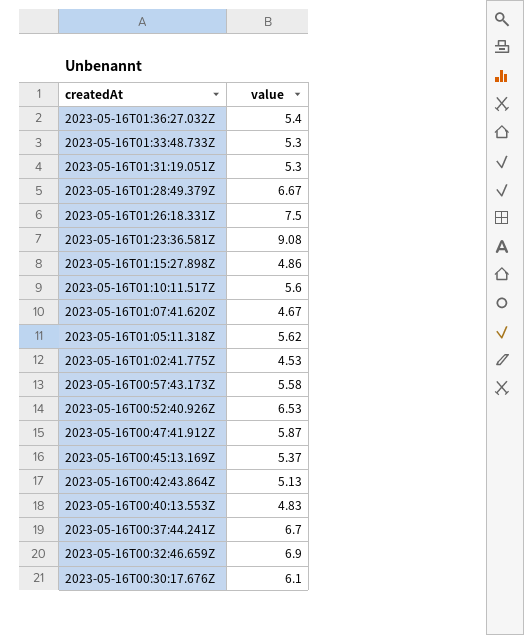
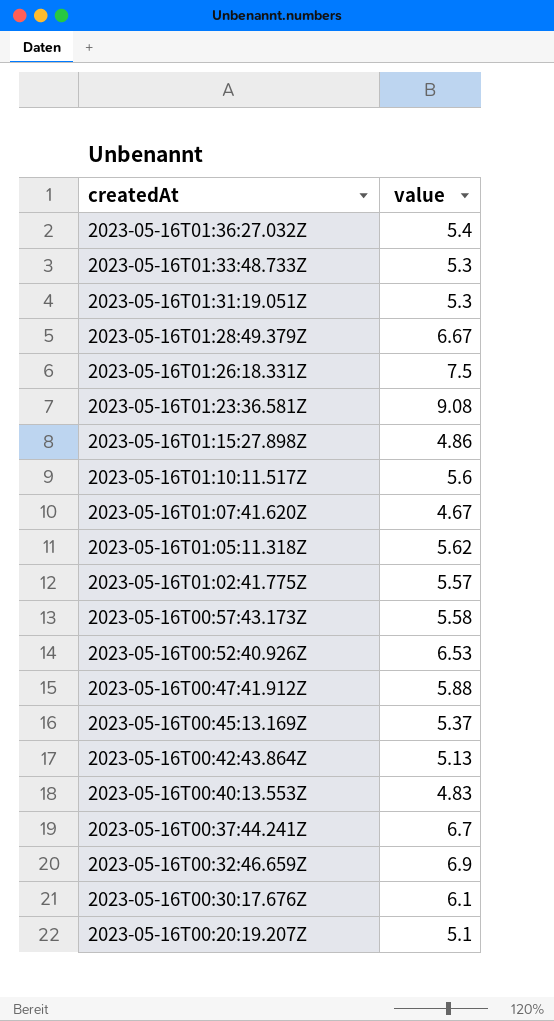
2023-05-16T01:02:41.775Z | value: 4.53 -> 5.57
2023-05-16T00:47:41.912Z | value: 5.87 -> 5.88
row 2023-05-16T00:20:19.207Z: none -> 5.1

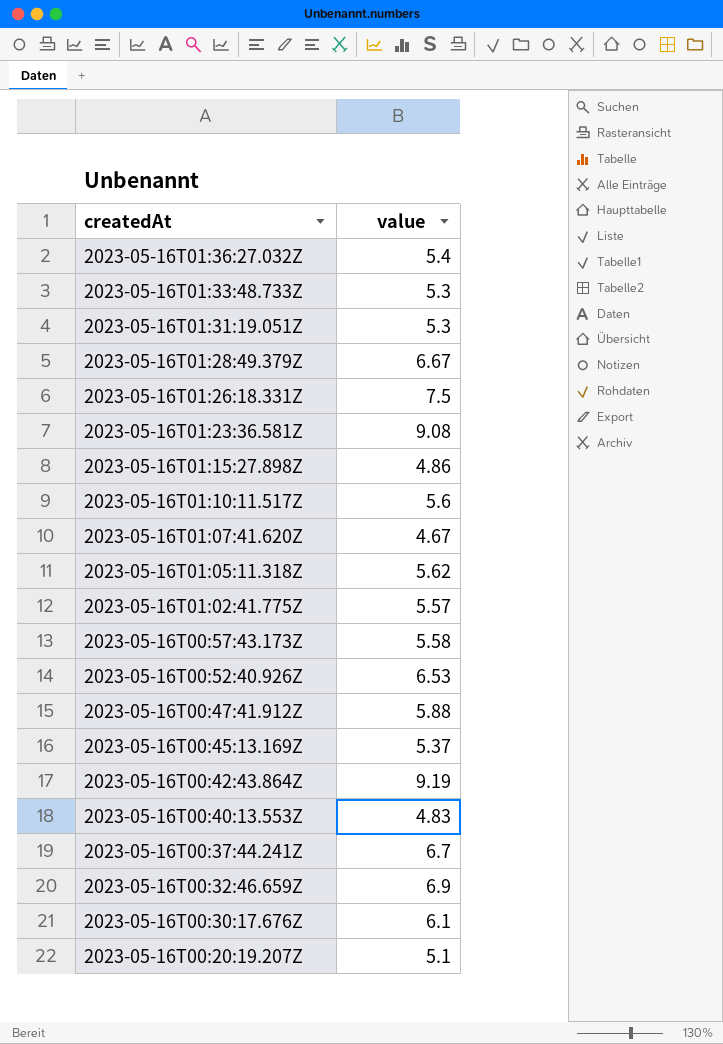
2023-05-16T00:42:43.864Z | value: 5.13 -> 9.19

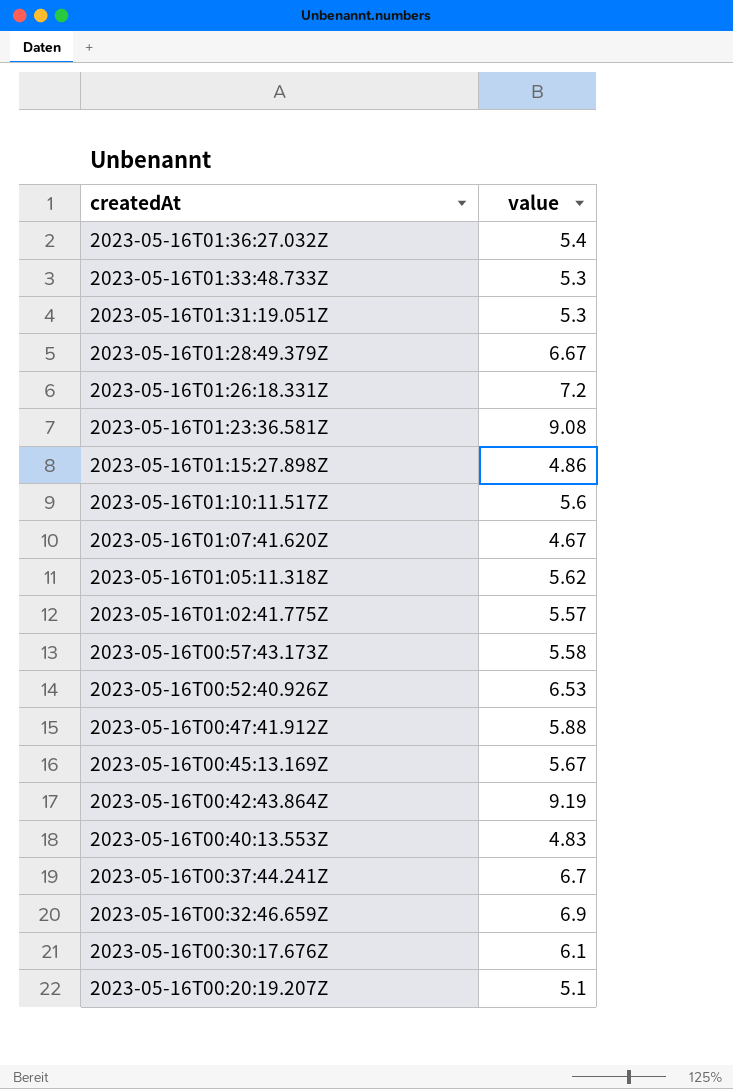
2023-05-16T01:26:18.331Z | value: 7.5 -> 7.2
2023-05-16T00:45:13.169Z | value: 5.37 -> 5.67

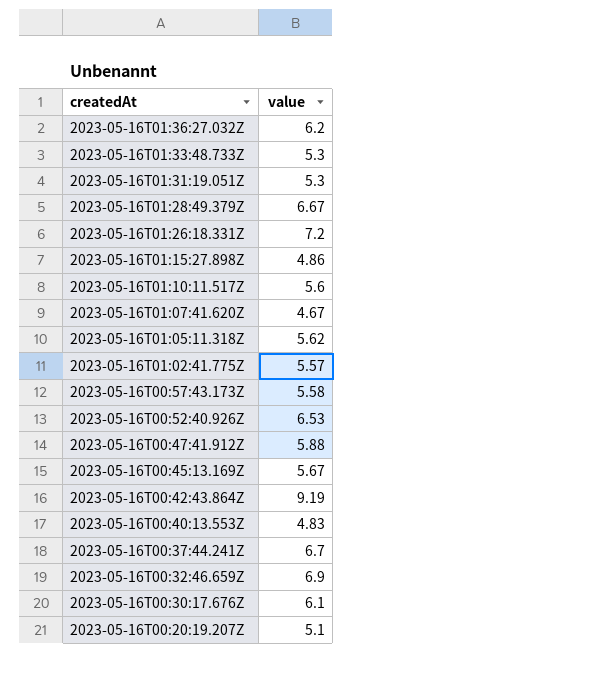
row 2023-05-16T01:23:36.581Z: 9.08 -> none
2023-05-16T01:36:27.032Z | value: 5.4 -> 6.2

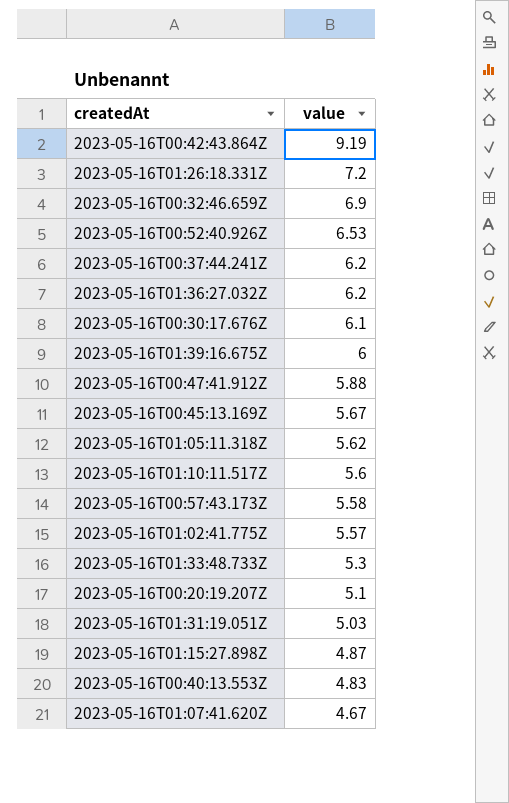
row order: createdAt descending -> value descending
row 2023-05-16T01:28:49.379Z: 6.67 -> none
2023-05-16T00:37:44.241Z | value: 6.7 -> 6.2
row 2023-05-16T01:39:16.675Z: none -> 6
2023-05-16T01:31:19.051Z | value: 5.3 -> 5.03
2023-05-16T01:15:27.898Z | value: 4.86 -> 4.87

